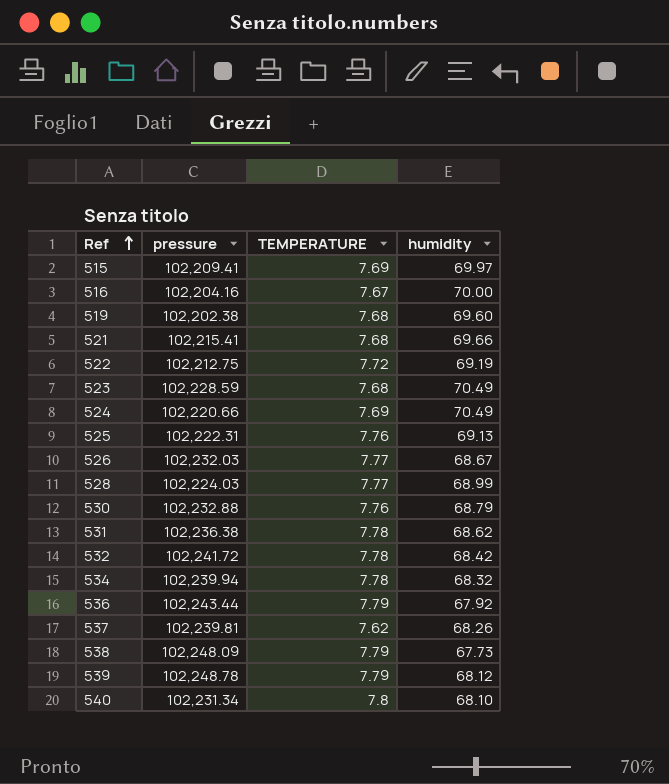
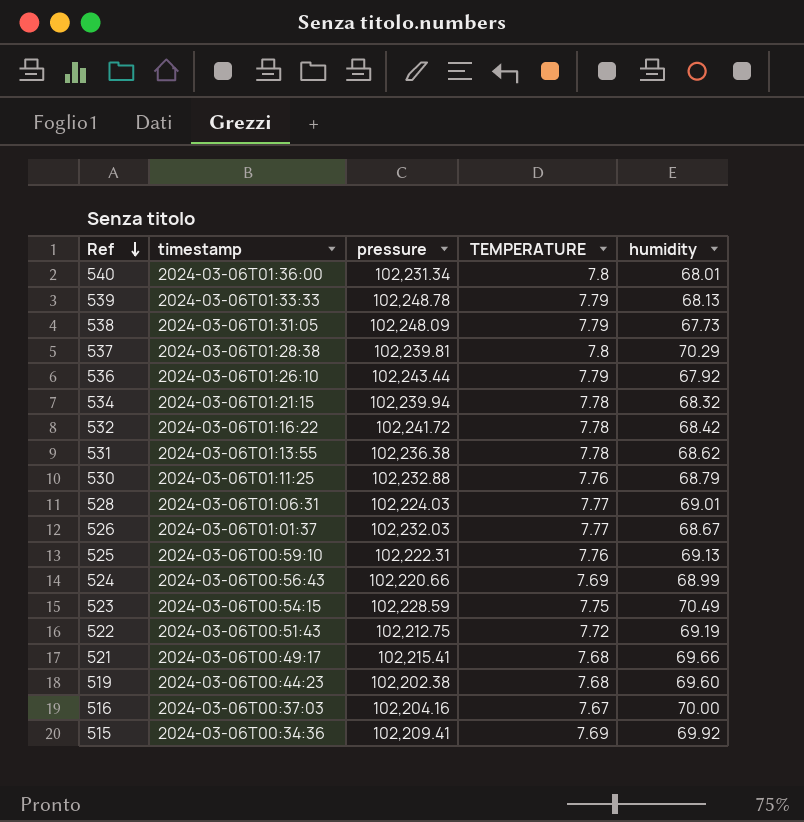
row order: Ref ascending -> Ref descending
column timestamp | position: none -> 2
540 | humidity: 68.10 -> 68.01
539 | humidity: 68.12 -> 68.13
537 | TEMPERATURE: 7.62 -> 7.8
537 | humidity: 68.26 -> 70.29
528 | humidity: 68.99 -> 69.01
524 | humidity: 70.49 -> 68.99
523 | TEMPERATURE: 7.68 -> 7.75
515 | humidity: 69.97 -> 69.92

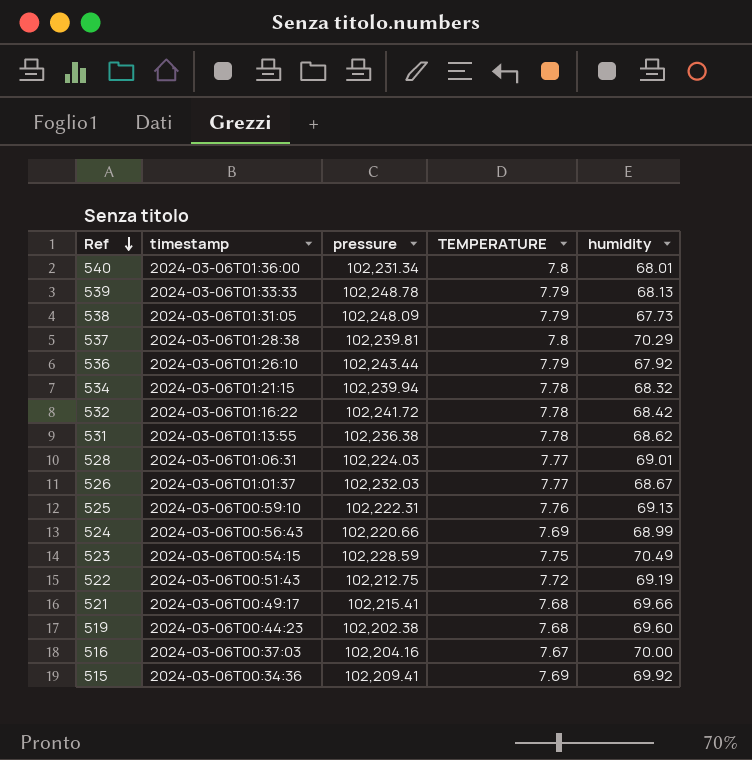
row 530: 2024-03-06T01:11:25 | 102,232.88 | 7.76 | 68.79 -> none

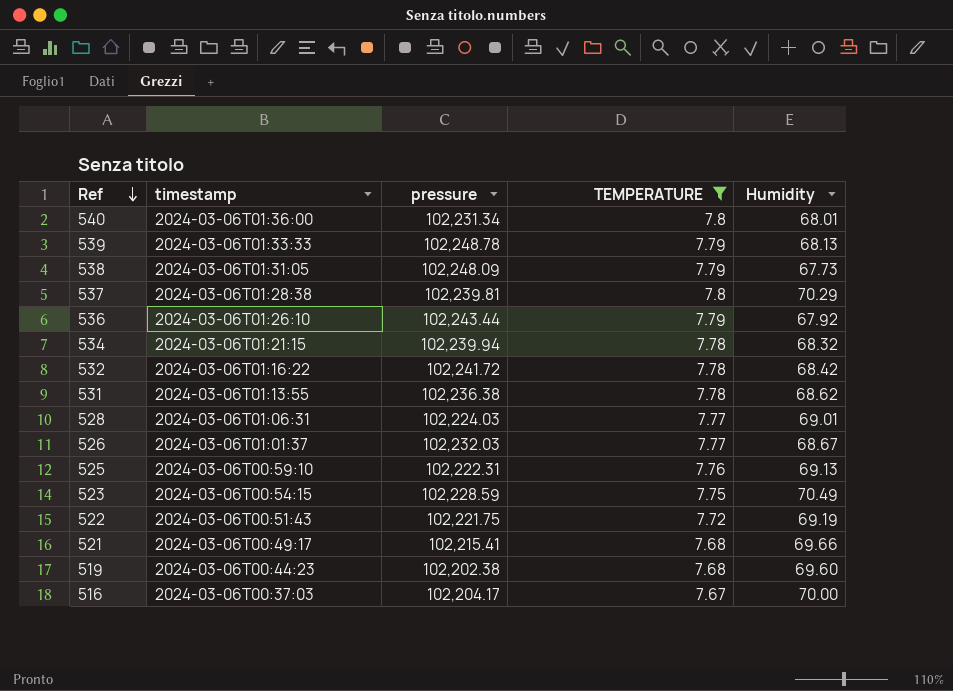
filter: none -> TEMPERATURE != 7.69
column name: humidity -> Humidity
522 | pressure: 102,212.75 -> 102,221.75
516 | pressure: 102,204.16 -> 102,204.17

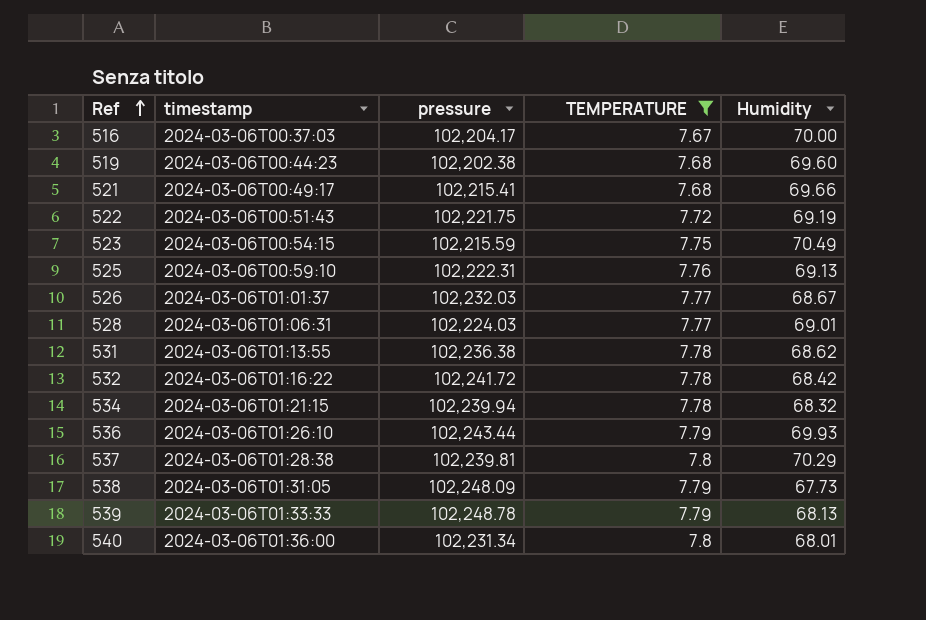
row order: Ref descending -> Ref ascending
523 | pressure: 102,228.59 -> 102,215.59
536 | Humidity: 67.92 -> 69.93

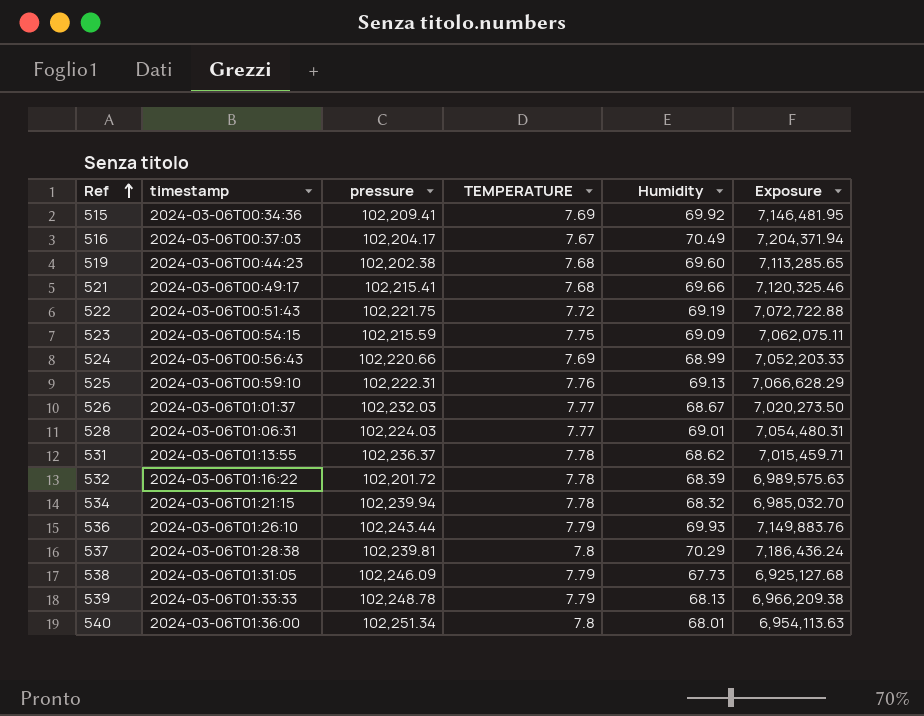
filter: TEMPERATURE != 7.69 -> none
column Exposure | formula: none -> [pressure] * [Humidity]
516 | Humidity: 70.00 -> 70.49
523 | Humidity: 70.49 -> 69.09
531 | pressure: 102,236.38 -> 102,236.37
532 | pressure: 102,241.72 -> 102,201.72
532 | Humidity: 68.42 -> 68.39
538 | pressure: 102,248.09 -> 102,246.09
540 | pressure: 102,231.34 -> 102,251.34

